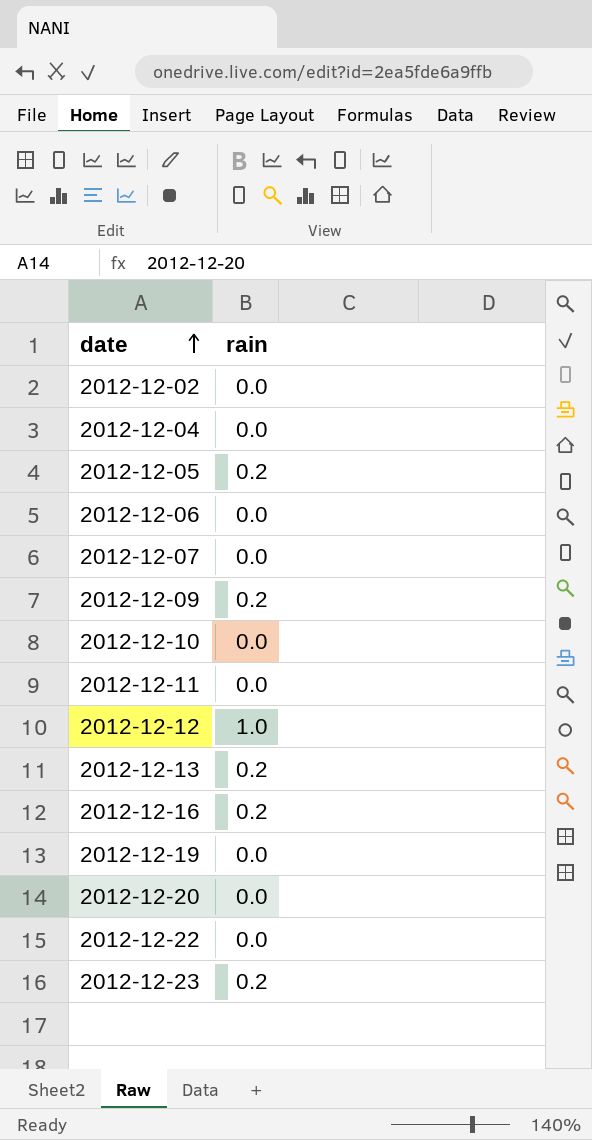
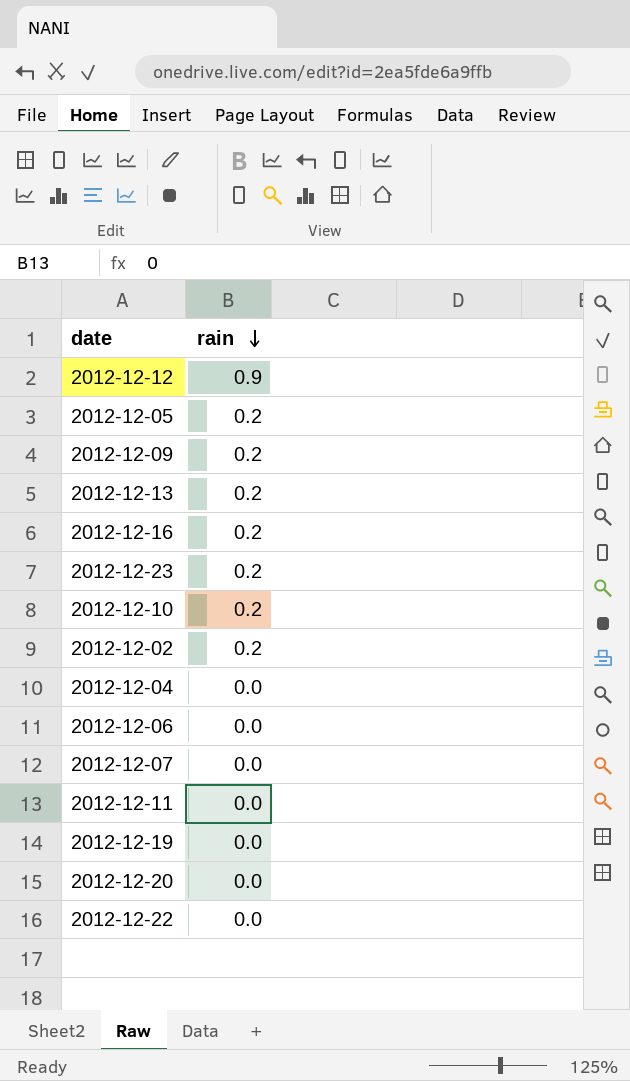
row order: date ascending -> rain descending
2012-12-12 | rain: 1.0 -> 0.9
2012-12-10 | rain: 0.0 -> 0.2
2012-12-02 | rain: 0.0 -> 0.2

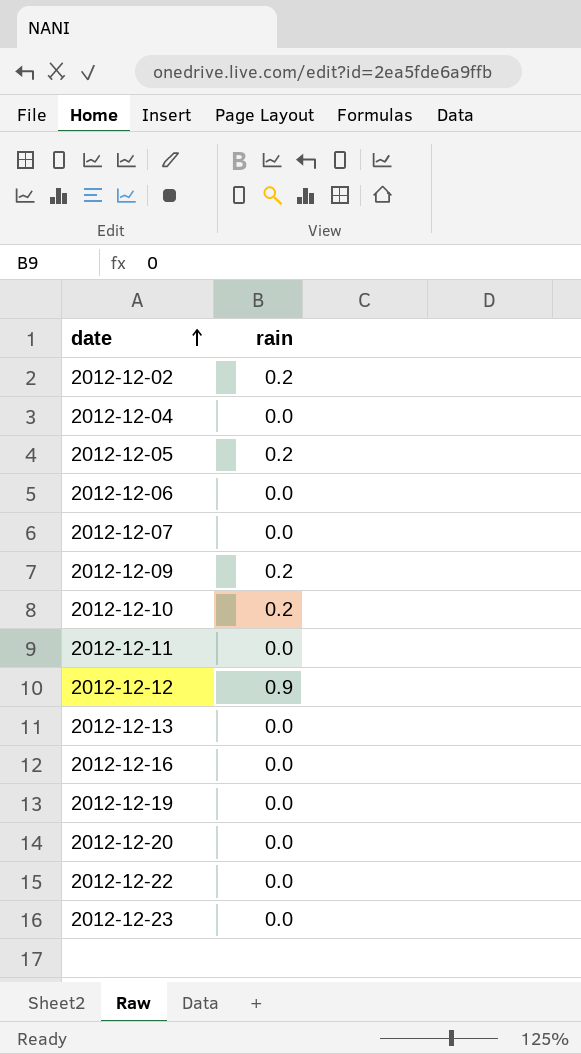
row order: rain descending -> date ascending
2012-12-13 | rain: 0.2 -> 0.0
2012-12-16 | rain: 0.2 -> 0.0
2012-12-23 | rain: 0.2 -> 0.0

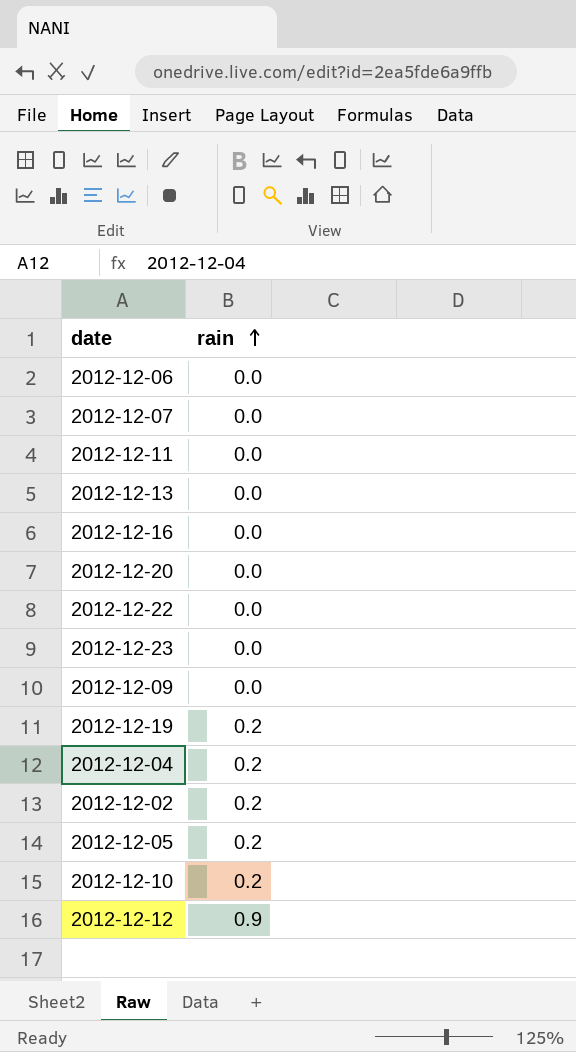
row order: date ascending -> rain ascending
2012-12-09 | rain: 0.2 -> 0.0
2012-12-19 | rain: 0.0 -> 0.2
2012-12-04 | rain: 0.0 -> 0.2

